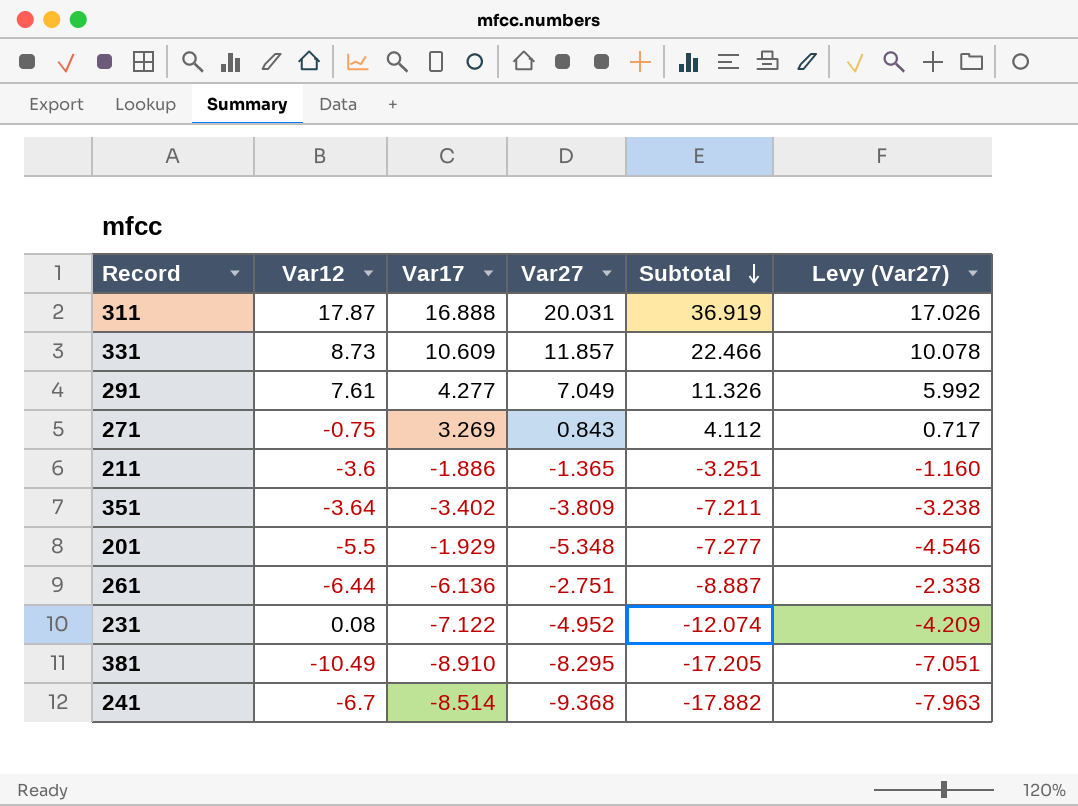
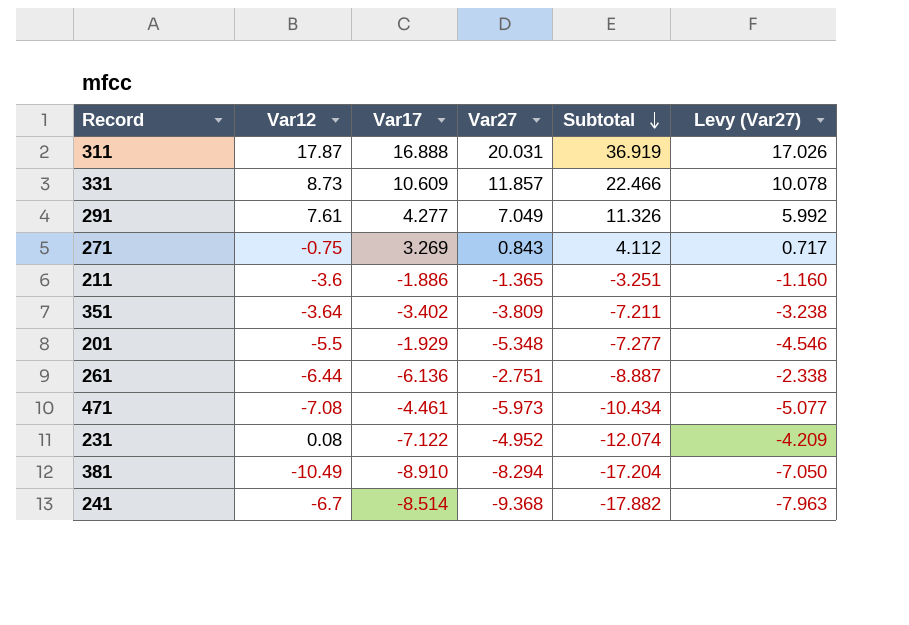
row 471: none -> -7.08 | -4.461 | -5.973 | -10.434 | -5.077
381 | Var27: -8.295 -> -8.294
381 | Subtotal: -17.205 -> -17.204
381 | Levy (Var27): -7.051 -> -7.050

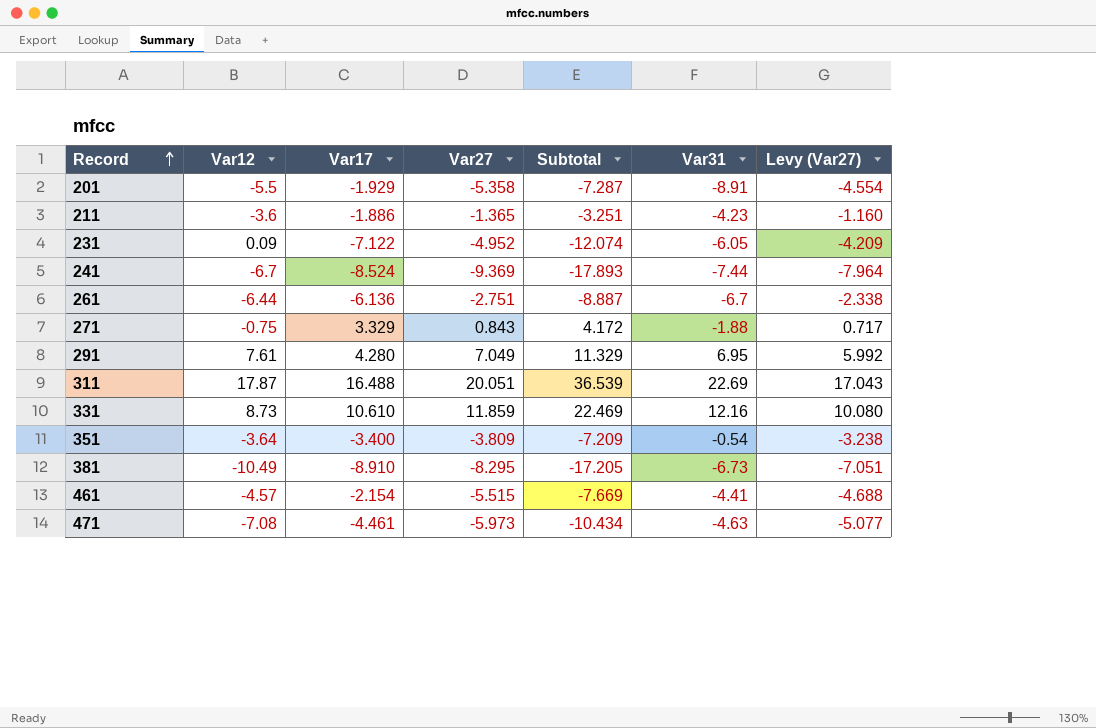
row order: Subtotal descending -> Record ascending
column Var31 | position: none -> 6
201 | Var27: -5.348 -> -5.358
201 | Subtotal: -7.277 -> -7.287
201 | Levy (Var27): -4.546 -> -4.554
231 | Var12: 0.08 -> 0.09
241 | Var17: -8.514 -> -8.524
241 | Var27: -9.368 -> -9.369
241 | Subtotal: -17.882 -> -17.893
241 | Levy (Var27): -7.963 -> -7.964
271 | Var17: 3.269 -> 3.329
271 | Subtotal: 4.112 -> 4.172
291 | Var17: 4.277 -> 4.280
291 | Subtotal: 11.326 -> 11.329
311 | Var17: 16.888 -> 16.488
311 | Var27: 20.031 -> 20.051
311 | Subtotal: 36.919 -> 36.539
311 | Levy (Var27): 17.026 -> 17.043
331 | Var17: 10.609 -> 10.610
331 | Var27: 11.857 -> 11.859
331 | Subtotal: 22.466 -> 22.469
331 | Levy (Var27): 10.078 -> 10.080
351 | Var17: -3.402 -> -3.400
351 | Subtotal: -7.211 -> -7.209
381 | Var27: -8.294 -> -8.295
381 | Subtotal: -17.204 -> -17.205
381 | Levy (Var27): -7.050 -> -7.051
row 461: none -> -4.57 | -2.154 | -5.515 | -7.669 | -4.41 | -4.688

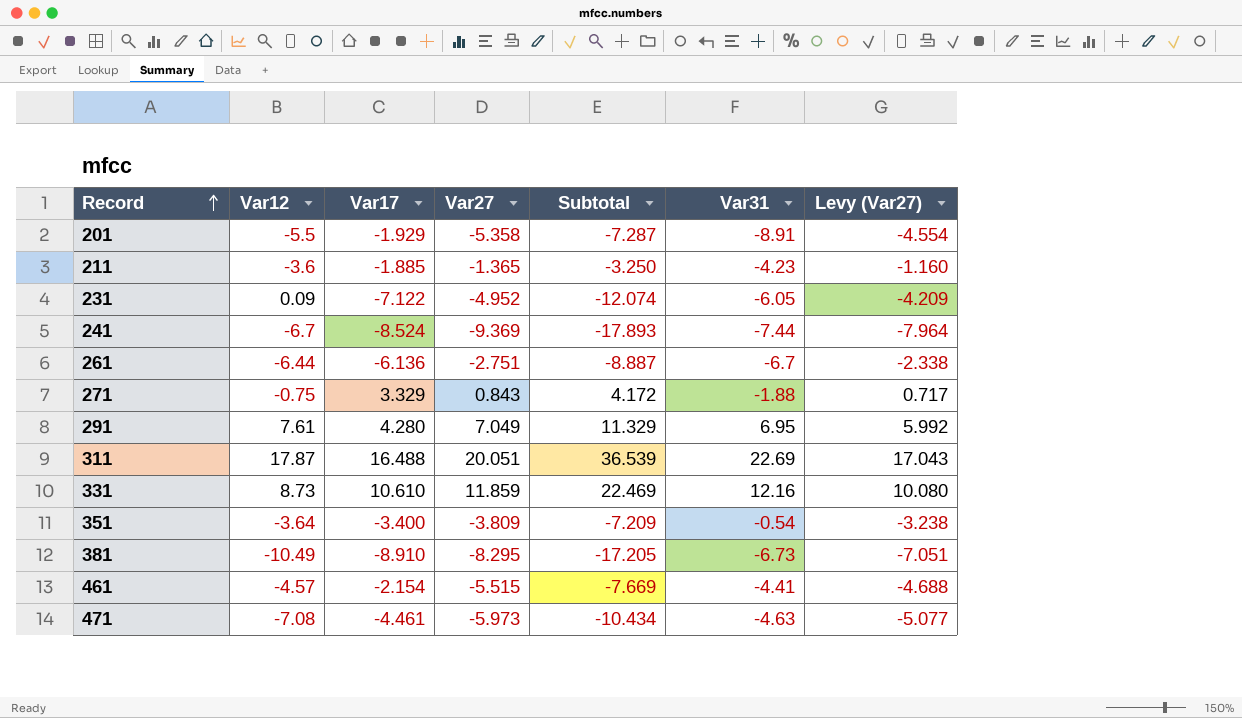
211 | Var17: -1.886 -> -1.885
211 | Subtotal: -3.251 -> -3.250

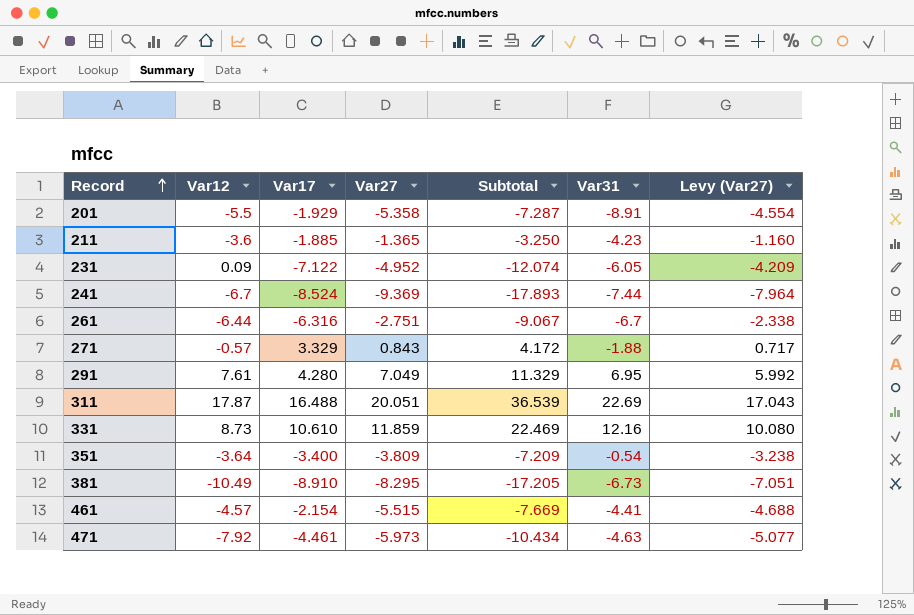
261 | Var17: -6.136 -> -6.316
261 | Subtotal: -8.887 -> -9.067
271 | Var12: -0.75 -> -0.57
471 | Var12: -7.08 -> -7.92

